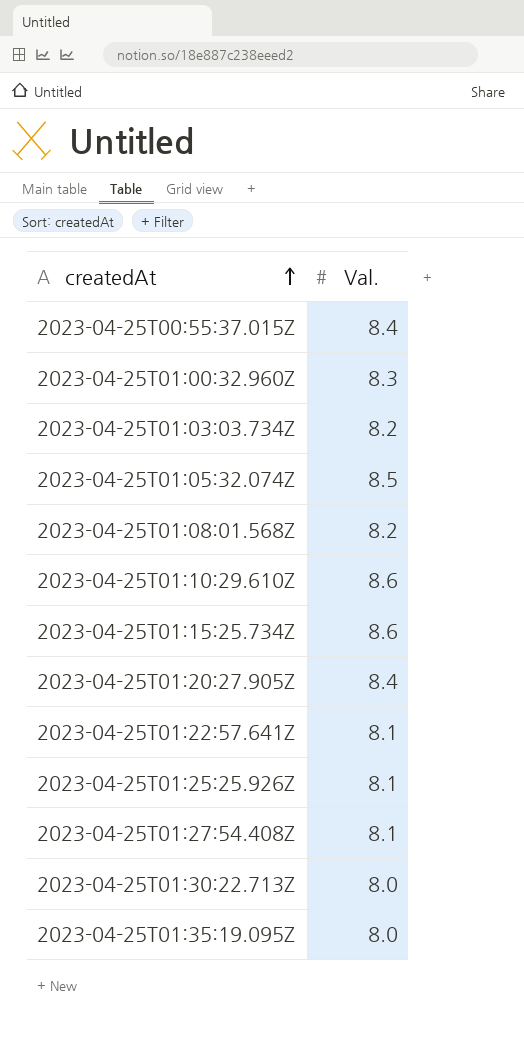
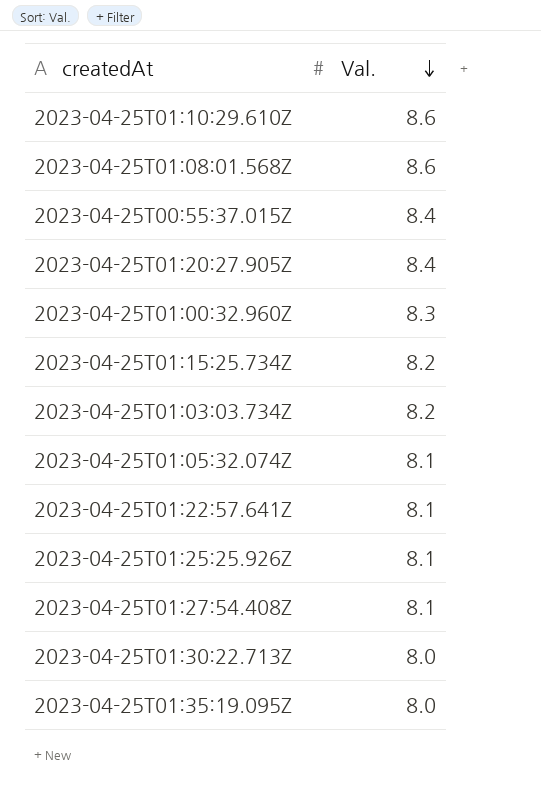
row order: createdAt ascending -> Val. descending
2023-04-25T01:08:01.568Z | Val.: 8.2 -> 8.6
2023-04-25T01:15:25.734Z | Val.: 8.6 -> 8.2
2023-04-25T01:05:32.074Z | Val.: 8.5 -> 8.1

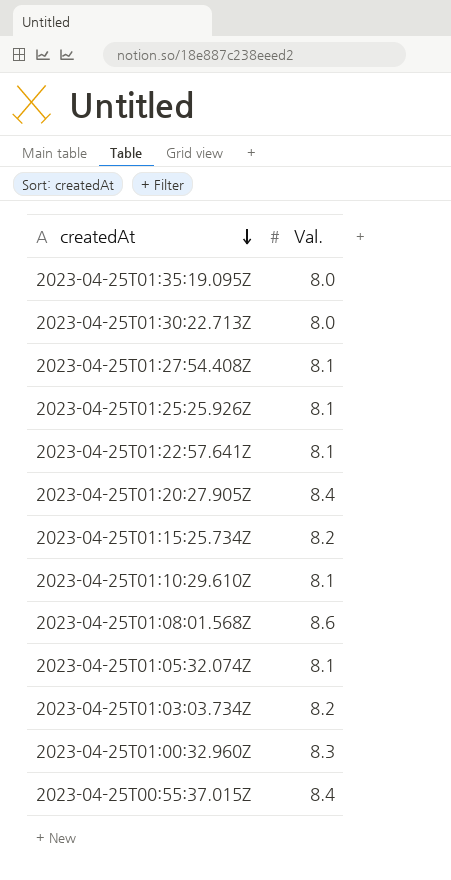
row order: Val. descending -> createdAt descending
2023-04-25T01:10:29.610Z | Val.: 8.6 -> 8.1

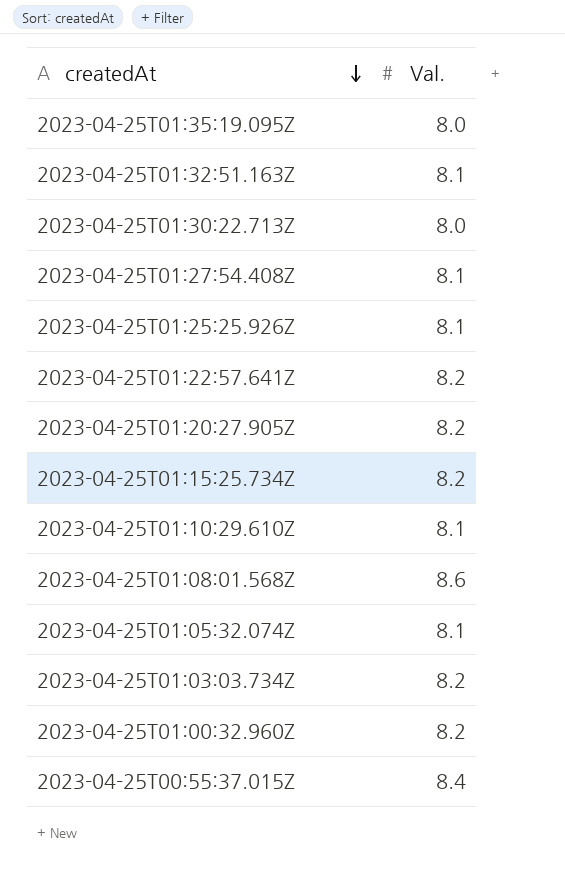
row 2023-04-25T01:32:51.163Z: none -> 8.1
2023-04-25T01:22:57.641Z | Val.: 8.1 -> 8.2
2023-04-25T01:20:27.905Z | Val.: 8.4 -> 8.2
2023-04-25T01:00:32.960Z | Val.: 8.3 -> 8.2

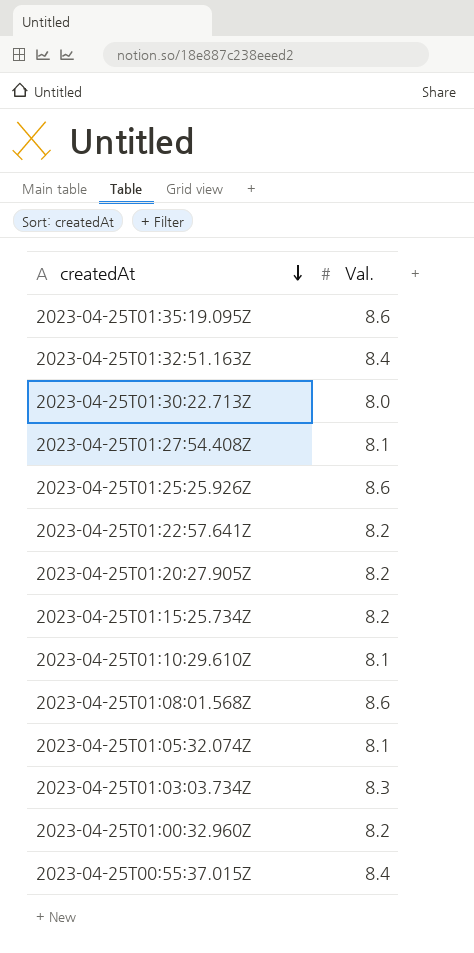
2023-04-25T01:35:19.095Z | Val.: 8.0 -> 8.6
2023-04-25T01:32:51.163Z | Val.: 8.1 -> 8.4
2023-04-25T01:25:25.926Z | Val.: 8.1 -> 8.6
2023-04-25T01:03:03.734Z | Val.: 8.2 -> 8.3

